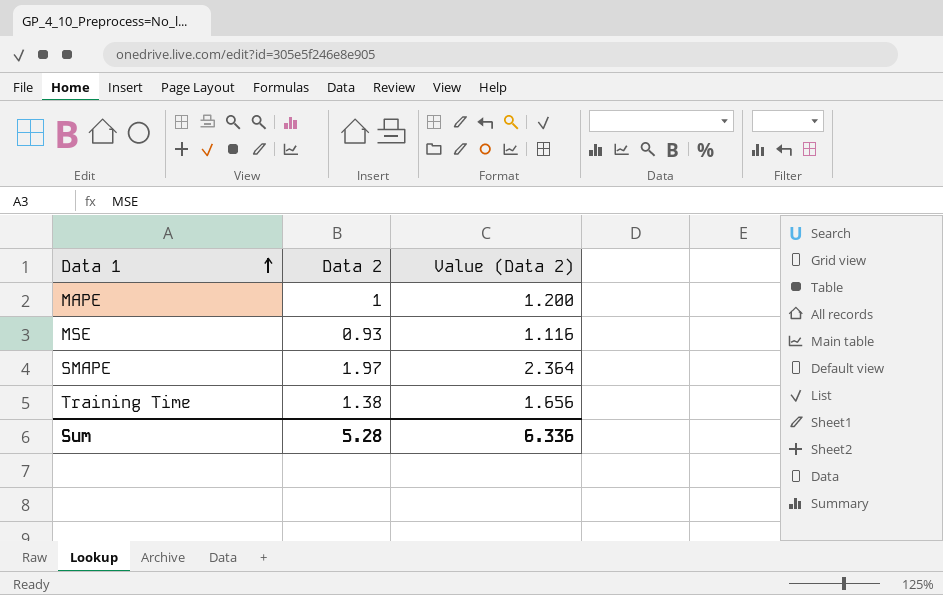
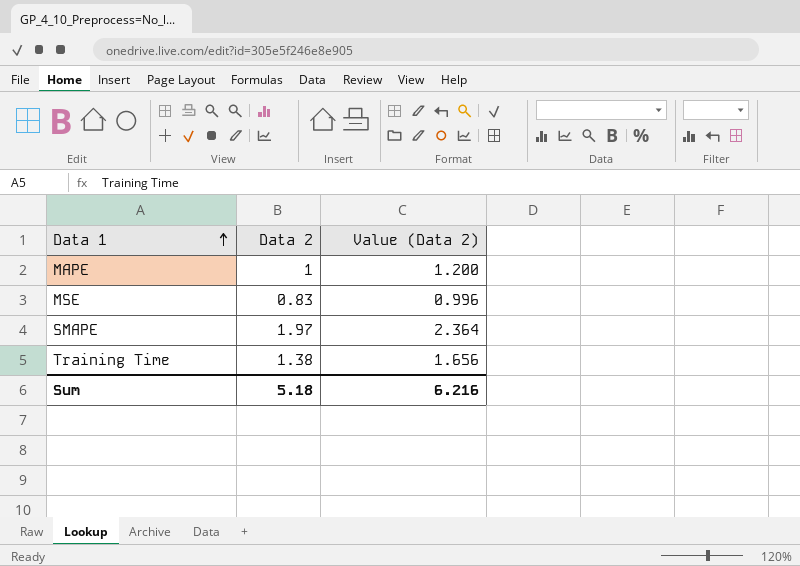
MSE | Data 2: 0.93 -> 0.83
MSE | Value (Data 2): 1.116 -> 0.996
Sum | Data 2: 5.28 -> 5.18
Sum | Value (Data 2): 6.336 -> 6.216

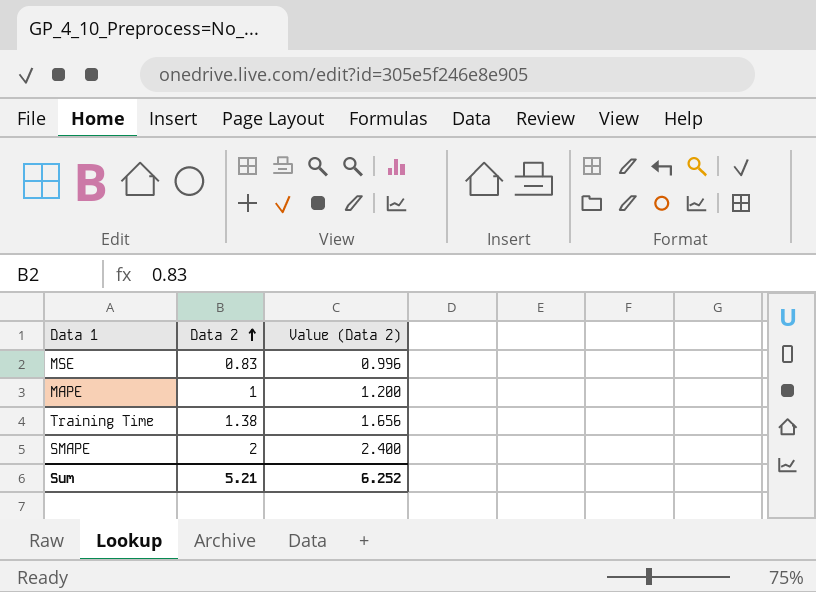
row order: Data 1 ascending -> Data 2 ascending
SMAPE | Data 2: 1.97 -> 2
SMAPE | Value (Data 2): 2.364 -> 2.400
Sum | Data 2: 5.18 -> 5.21
Sum | Value (Data 2): 6.216 -> 6.252

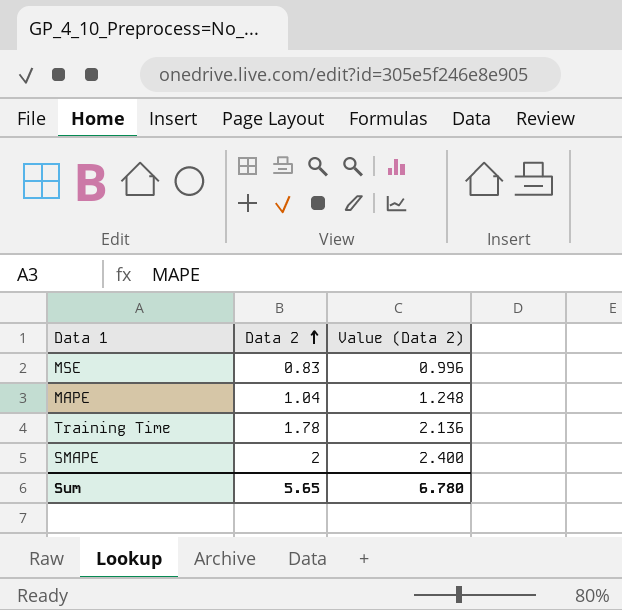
MAPE | Data 2: 1 -> 1.04
MAPE | Value (Data 2): 1.200 -> 1.248
Training Time | Data 2: 1.38 -> 1.78
Training Time | Value (Data 2): 1.656 -> 2.136
Sum | Data 2: 5.21 -> 5.65
Sum | Value (Data 2): 6.252 -> 6.780

